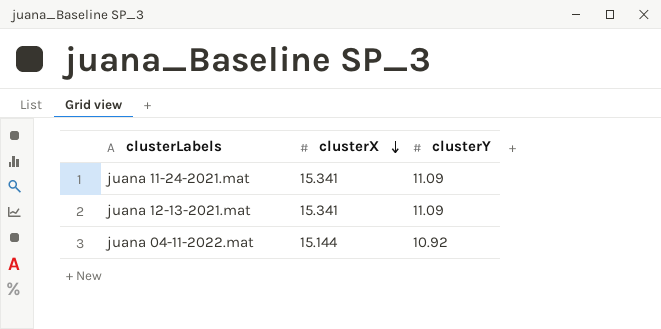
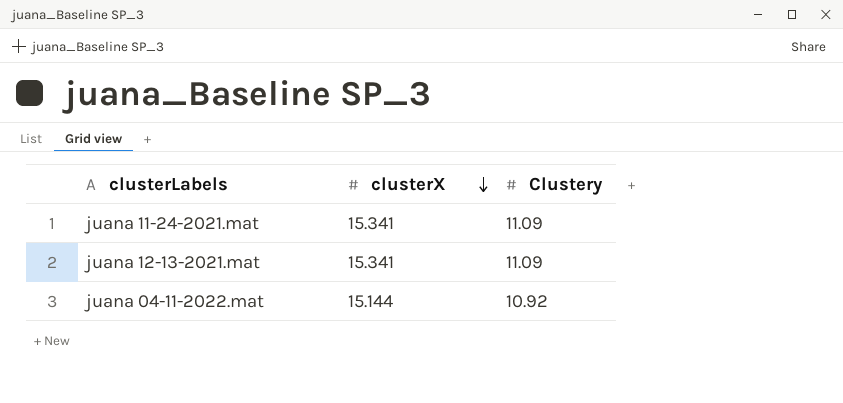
column name: clusterY -> Clustery

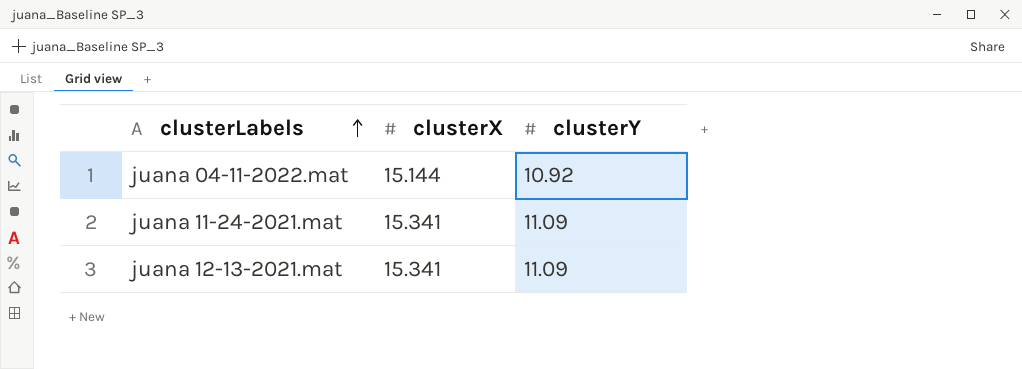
row order: clusterX descending -> clusterLabels ascending
column name: Clustery -> clusterY

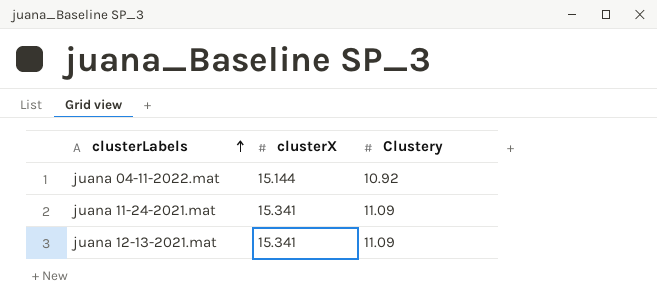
column name: clusterY -> Clustery

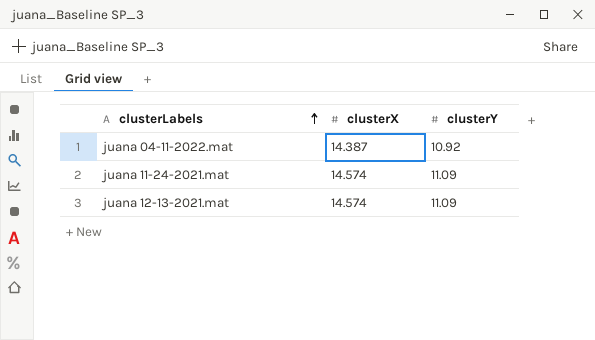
column name: Clustery -> clusterY
juana 04-11-2022.mat | clusterX: 15.144 -> 14.387
juana 11-24-2021.mat | clusterX: 15.341 -> 14.574
juana 12-13-2021.mat | clusterX: 15.341 -> 14.574

